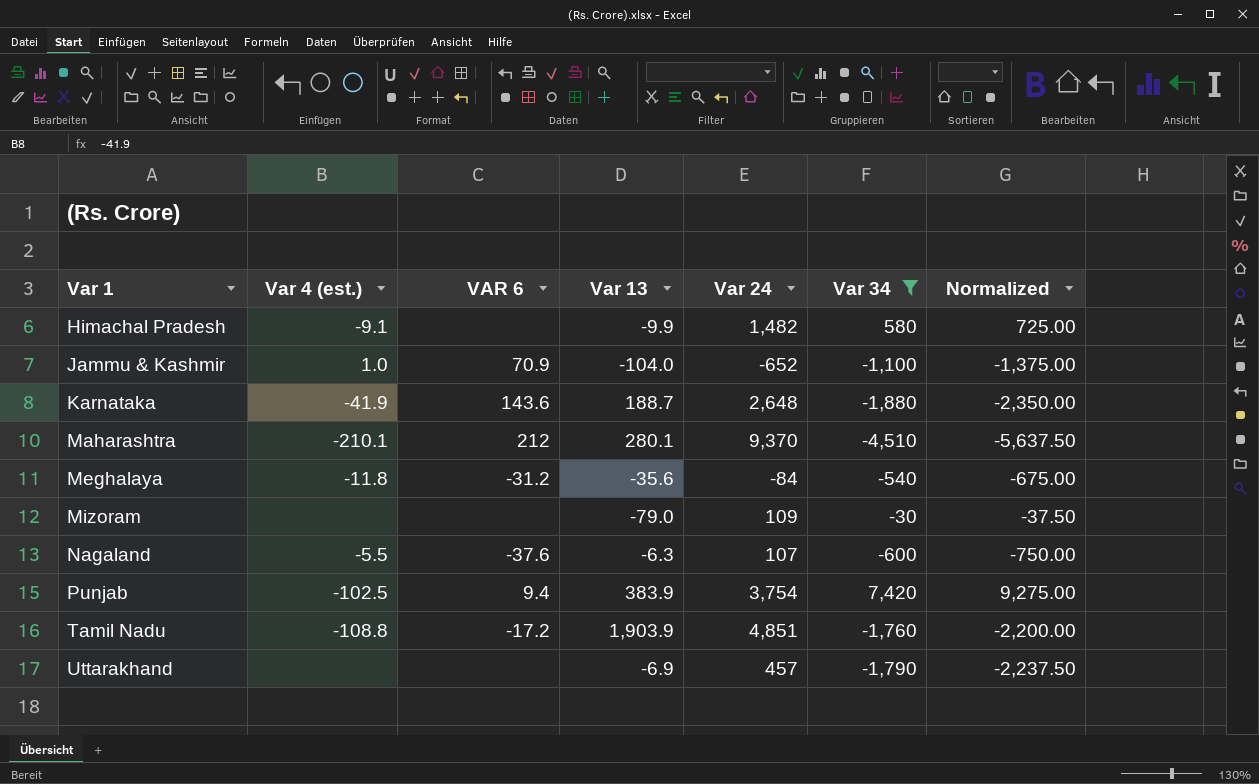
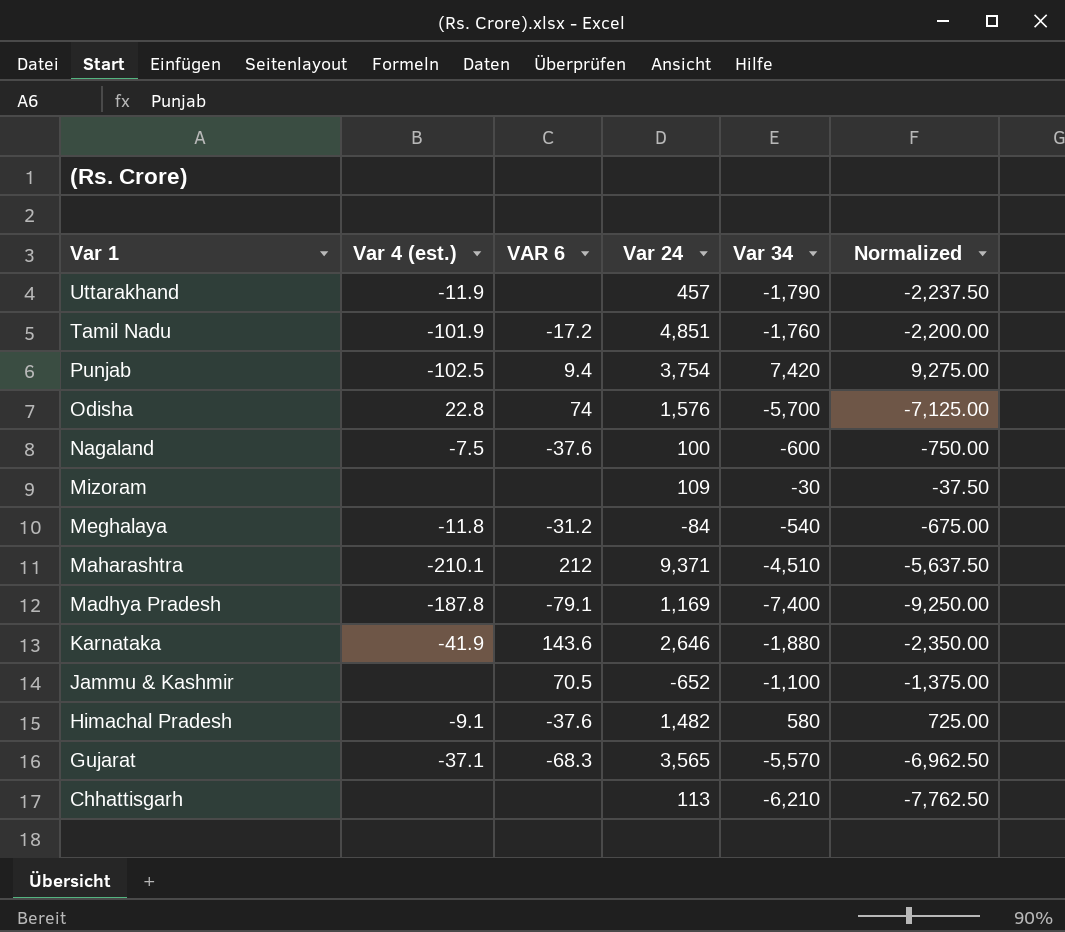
filter: Var 34 >= -4,510 -> none
row order: Var 1 ascending -> Var 1 descending
column Var 13 | position: 4 -> none
Uttarakhand | Var 4 (est.): none -> -11.9
Tamil Nadu | Var 4 (est.): -108.8 -> -101.9
Nagaland | Var 4 (est.): -5.5 -> -7.5
Nagaland | Var 24: 107 -> 100
Maharashtra | Var 24: 9,370 -> 9,371
Karnataka | Var 24: 2,648 -> 2,646
Jammu & Kashmir | Var 4 (est.): 1.0 -> none
Jammu & Kashmir | VAR 6: 70.9 -> 70.5
Himachal Pradesh | VAR 6: none -> -37.6

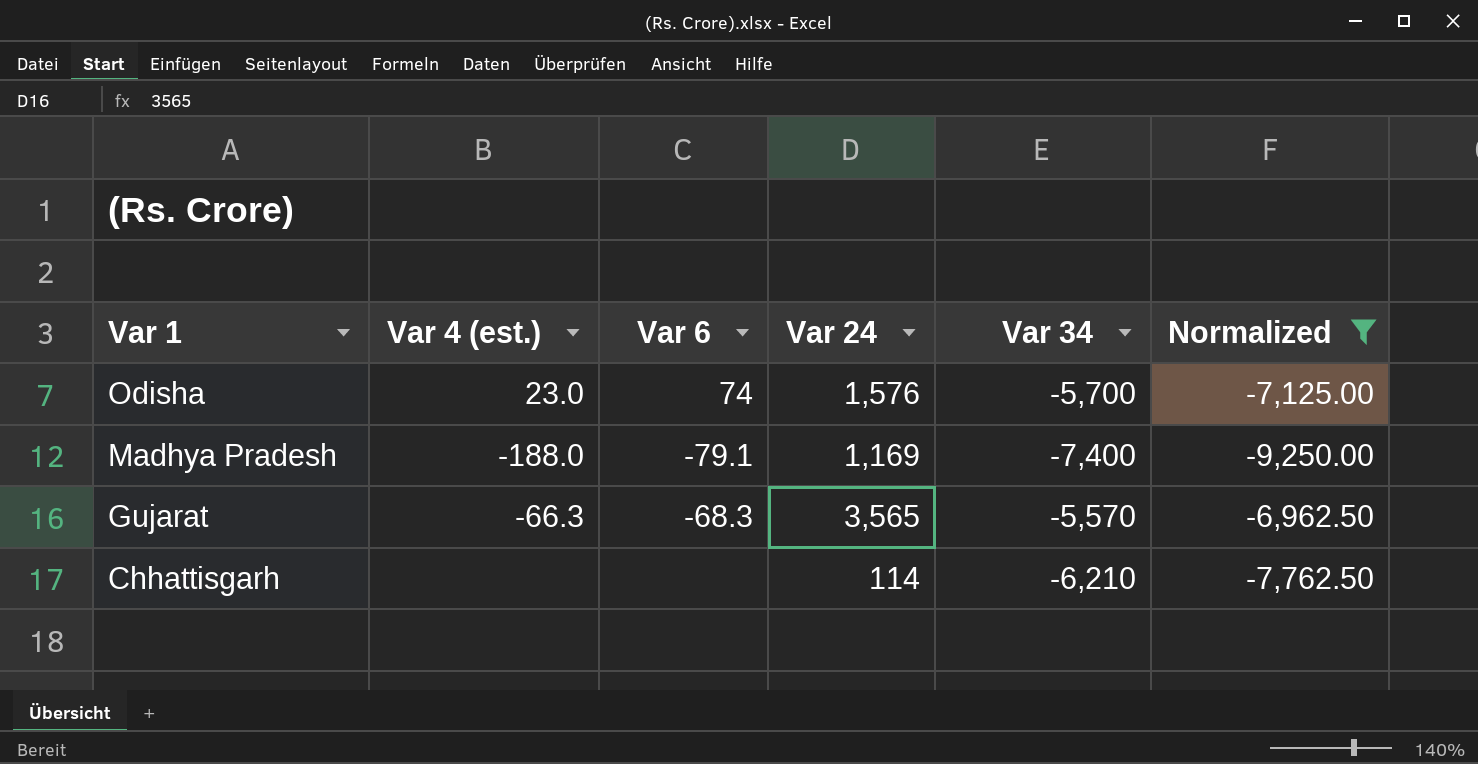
filter: none -> Normalized <= -6,962.50
column name: VAR 6 -> Var 6
Odisha | Var 4 (est.): 22.8 -> 23.0
Madhya Pradesh | Var 4 (est.): -187.8 -> -188.0
Gujarat | Var 4 (est.): -37.1 -> -66.3
Chhattisgarh | Var 24: 113 -> 114

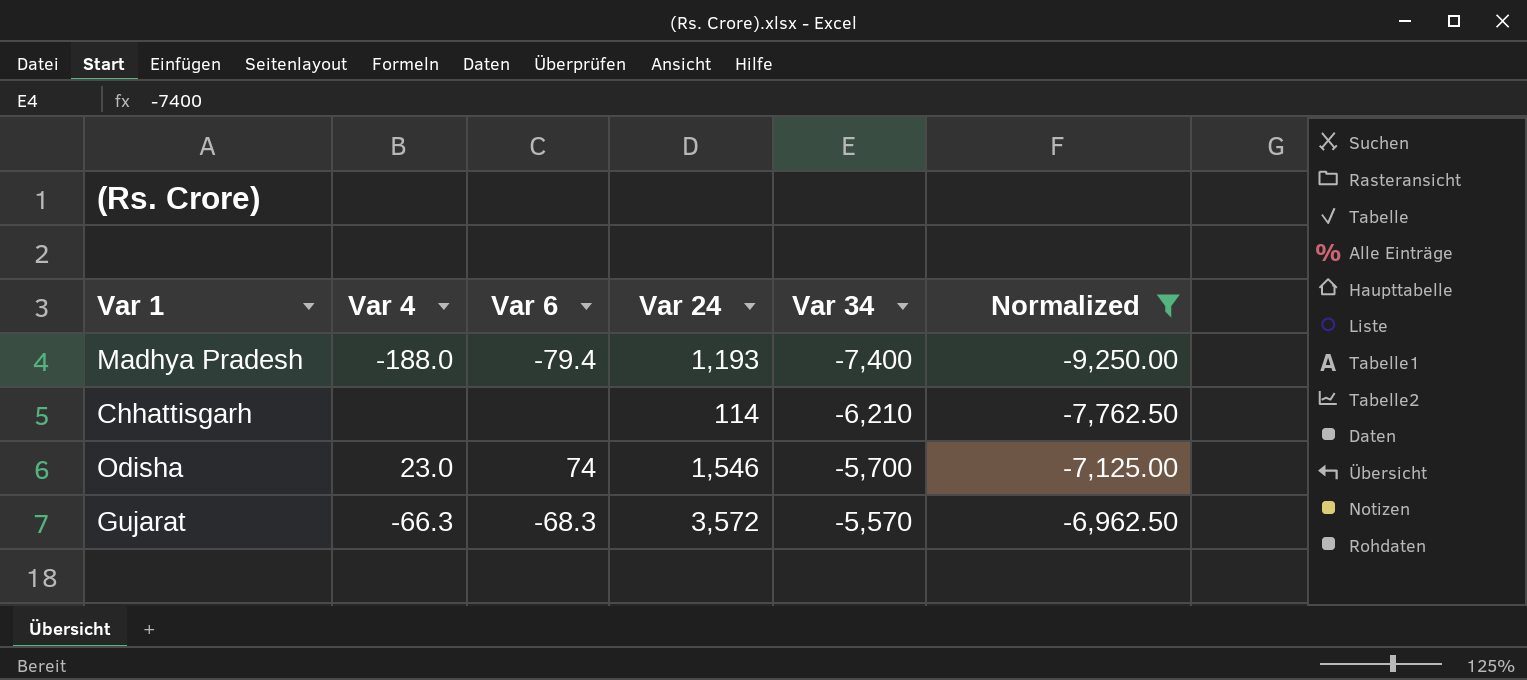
row order: Var 1 descending -> Var 34 ascending
column name: Var 4 (est.) -> Var 4
Madhya Pradesh | Var 6: -79.1 -> -79.4
Madhya Pradesh | Var 24: 1,169 -> 1,193
Odisha | Var 24: 1,576 -> 1,546
Gujarat | Var 24: 3,565 -> 3,572

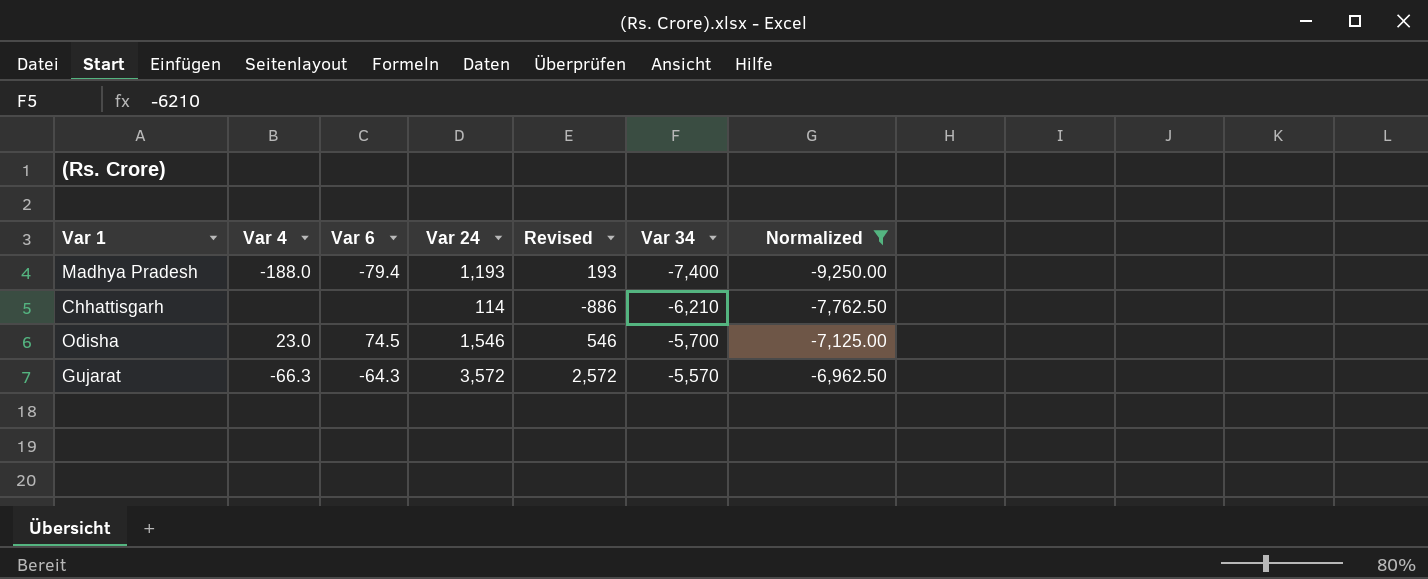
column Revised | formula: none -> [Var 24] - 1000
Odisha | Var 6: 74 -> 74.5
Gujarat | Var 6: -68.3 -> -64.3

